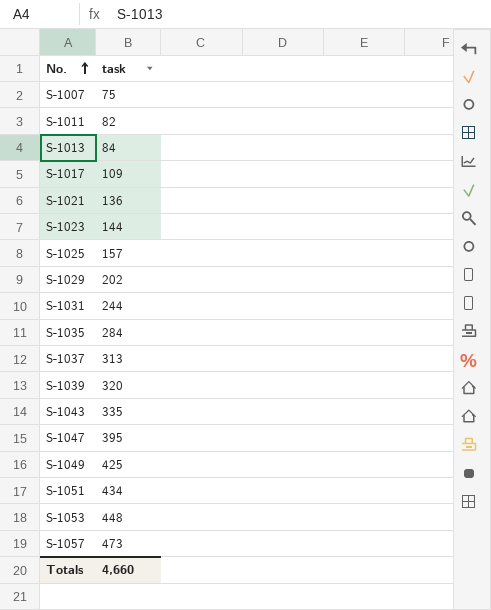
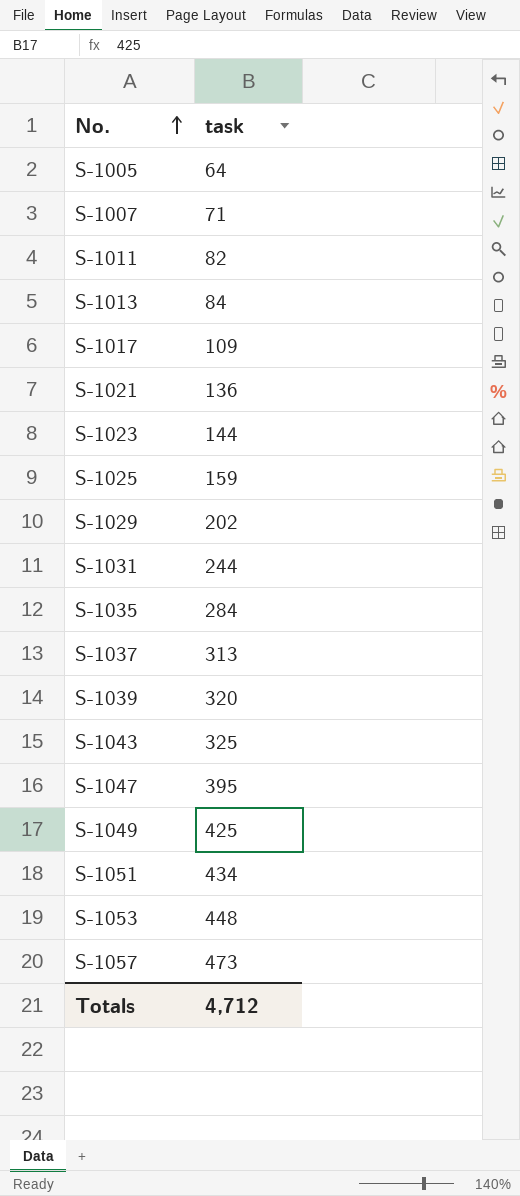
row S-1005: none -> 64
S-1007 | task: 75 -> 71
S-1025 | task: 157 -> 159
S-1043 | task: 335 -> 325
Totals | task: 4,660 -> 4,712

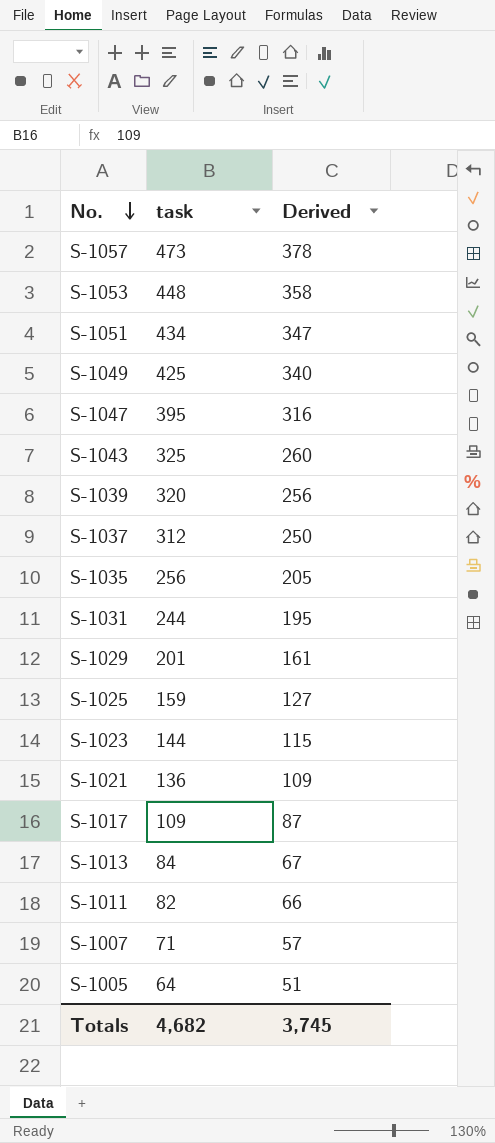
row order: No. ascending -> No. descending
column Derived | formula: none -> [task] * 0.8
S-1037 | task: 313 -> 312
S-1035 | task: 284 -> 256
S-1029 | task: 202 -> 201
Totals | task: 4,712 -> 4,682

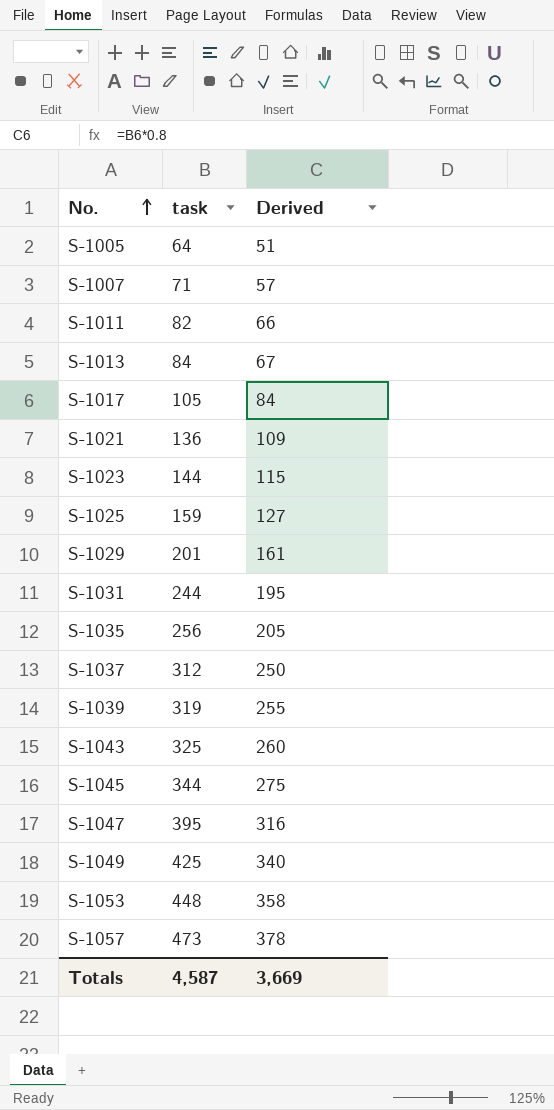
row order: No. descending -> No. ascending
row S-1051: 434 | 347 -> none
S-1017 | task: 109 -> 105
S-1017 | Derived: 87 -> 84
S-1039 | task: 320 -> 319
S-1039 | Derived: 256 -> 255
row S-1045: none -> 344 | 275
Totals | task: 4,682 -> 4,587
Totals | Derived: 3,745 -> 3,669

